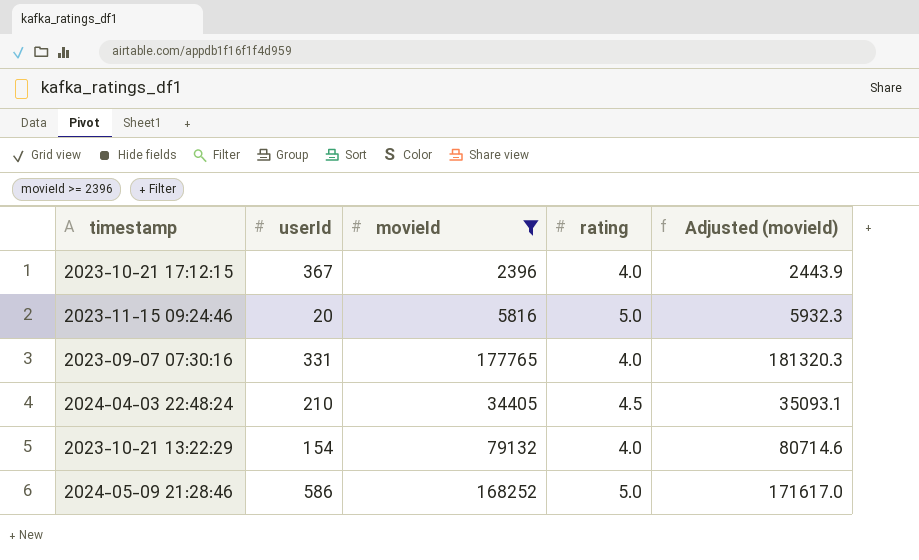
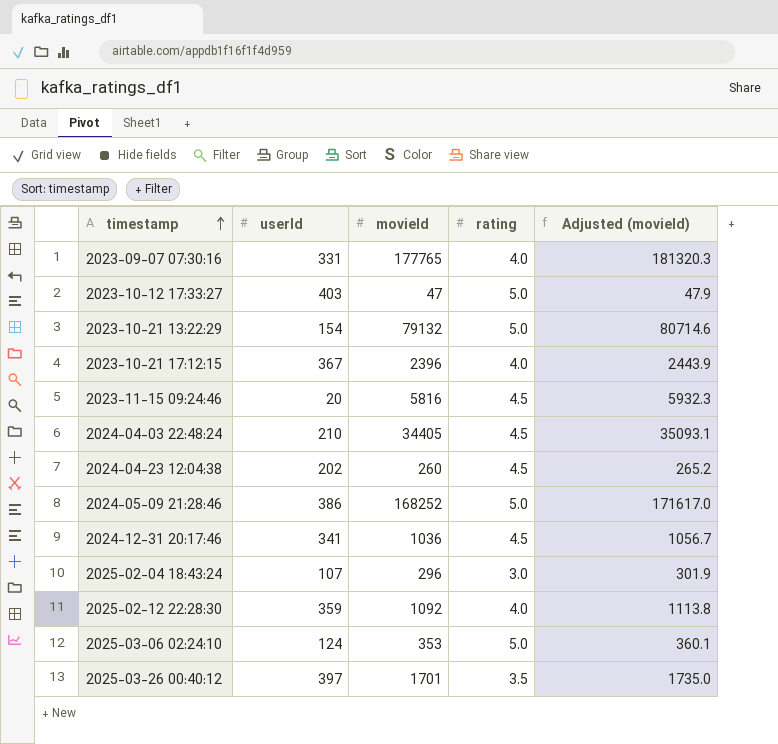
filter: movieId >= 2396 -> none
row order: none -> timestamp ascending
2023-10-21 13:22:29 | rating: 4.0 -> 5.0
2023-11-15 09:24:46 | rating: 5.0 -> 4.5
2024-05-09 21:28:46 | userId: 586 -> 386

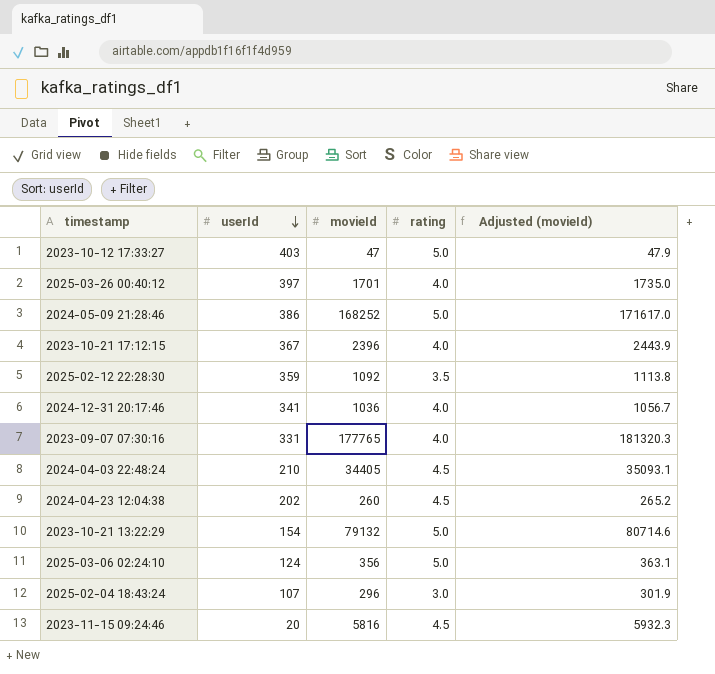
row order: timestamp ascending -> userId descending
2025-03-26 00:40:12 | rating: 3.5 -> 4.0
2025-02-12 22:28:30 | rating: 4.0 -> 3.5
2024-12-31 20:17:46 | rating: 4.5 -> 4.0
2025-03-06 02:24:10 | movieId: 353 -> 356
2025-03-06 02:24:10 | Adjusted (movieId): 360.1 -> 363.1

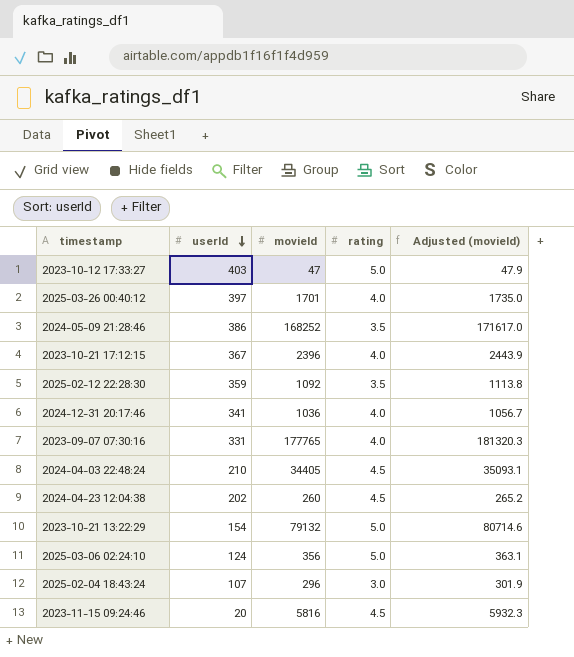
2024-05-09 21:28:46 | rating: 5.0 -> 3.5

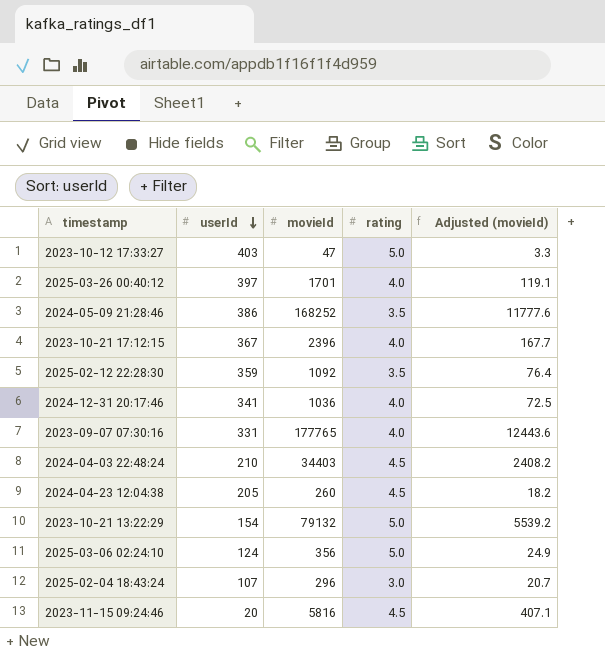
column Adjusted (movieId) | formula: [movieId] * 1.02 -> [movieId] * 0.07
2024-04-03 22:48:24 | movieId: 34405 -> 34403
2024-04-23 12:04:38 | userId: 202 -> 205

